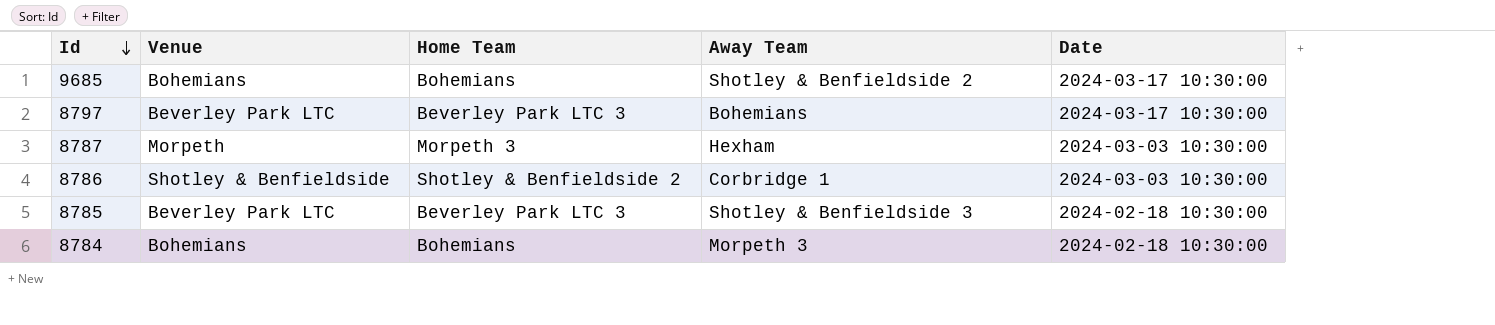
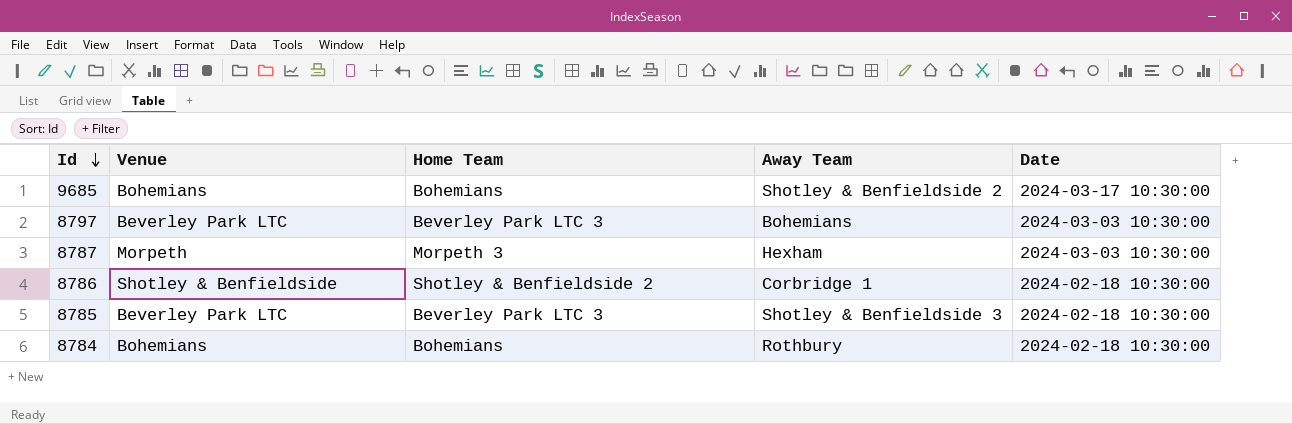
8797 | Date: 2024-03-17 10:30:00 -> 2024-03-03 10:30:00
8786 | Date: 2024-03-03 10:30:00 -> 2024-02-18 10:30:00
8784 | Away Team: Morpeth 3 -> Rothbury

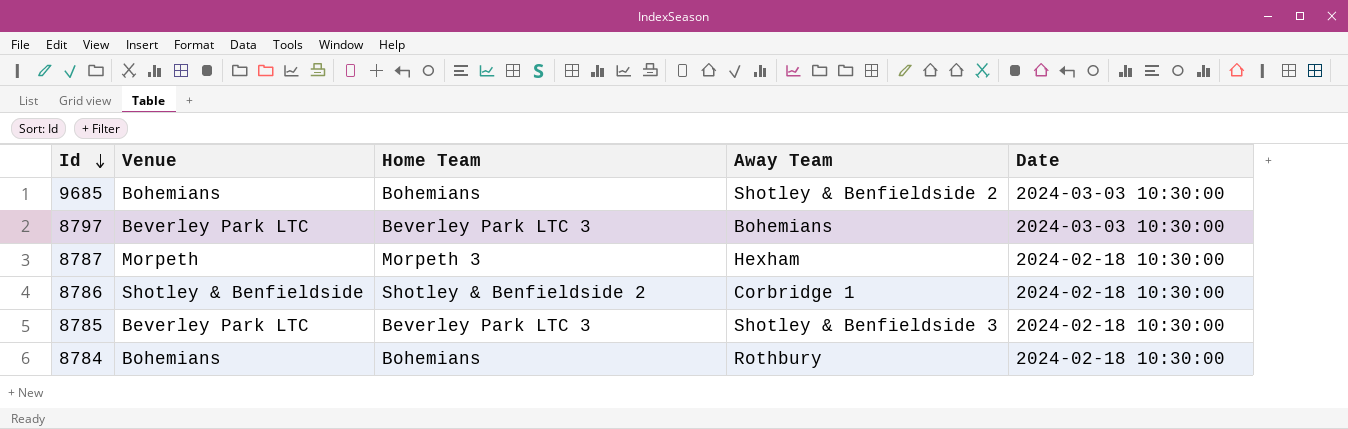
9685 | Date: 2024-03-17 10:30:00 -> 2024-03-03 10:30:00
8787 | Date: 2024-03-03 10:30:00 -> 2024-02-18 10:30:00

